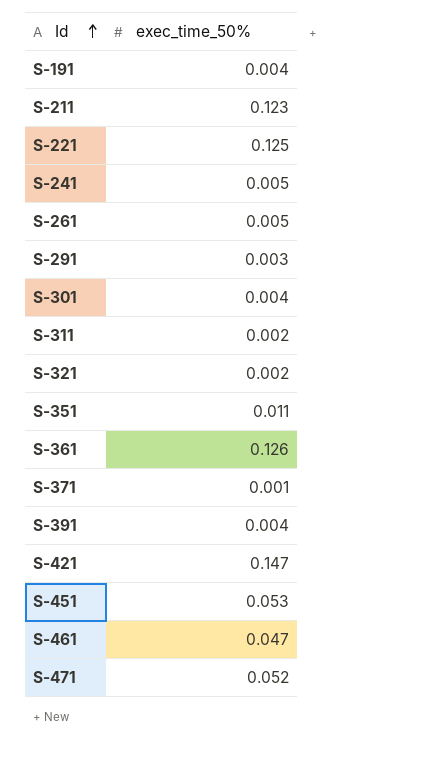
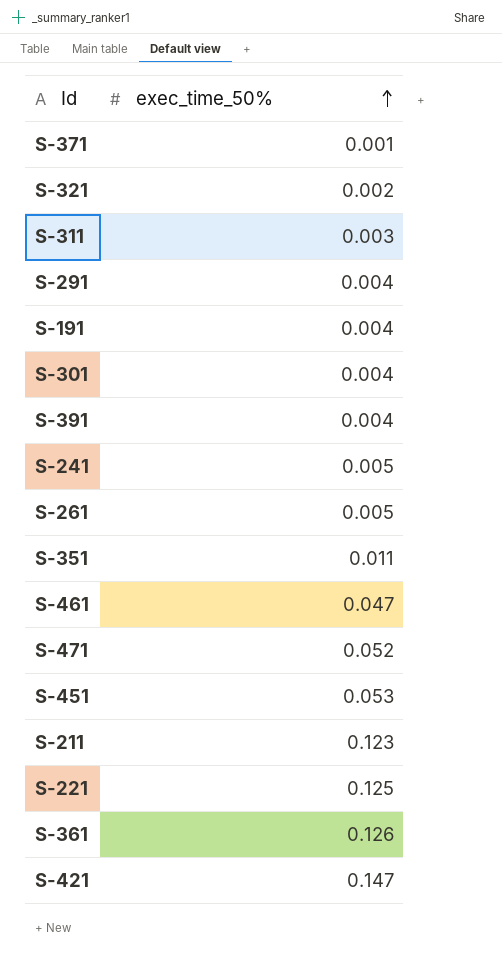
row order: Id ascending -> exec_time_50% ascending
S-311 | exec_time_50%: 0.002 -> 0.003
S-291 | exec_time_50%: 0.003 -> 0.004

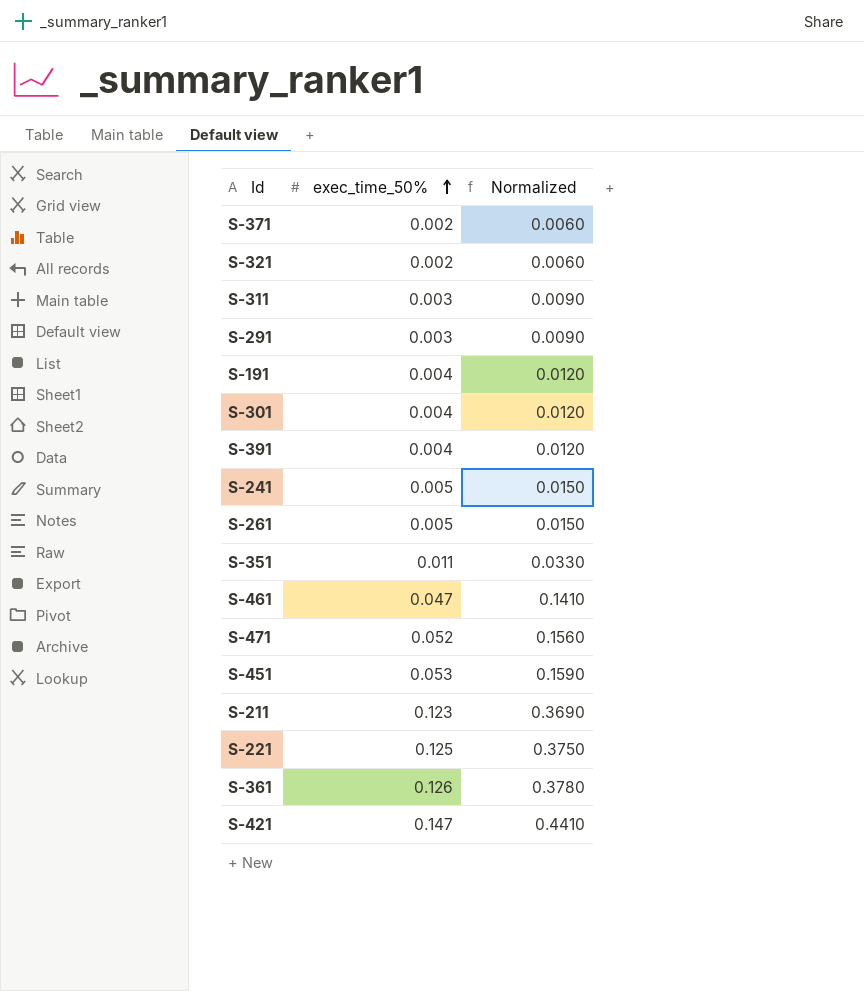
column Normalized | formula: none -> [exec_time_50%] * 3
S-371 | exec_time_50%: 0.001 -> 0.002
S-291 | exec_time_50%: 0.004 -> 0.003

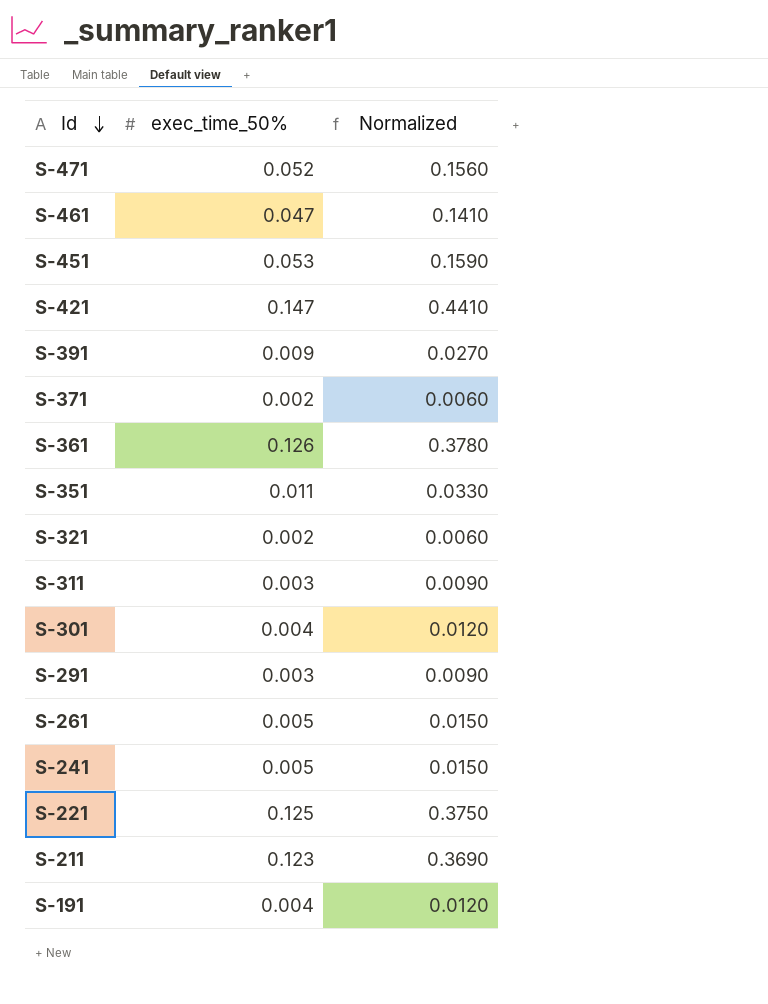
row order: exec_time_50% ascending -> Id descending
S-391 | exec_time_50%: 0.004 -> 0.009
S-391 | Normalized: 0.0120 -> 0.0270

